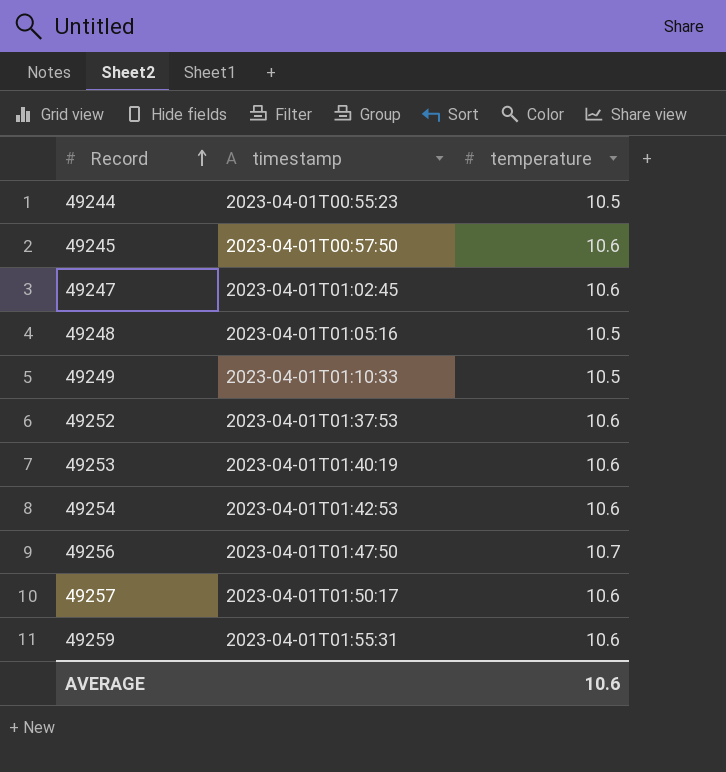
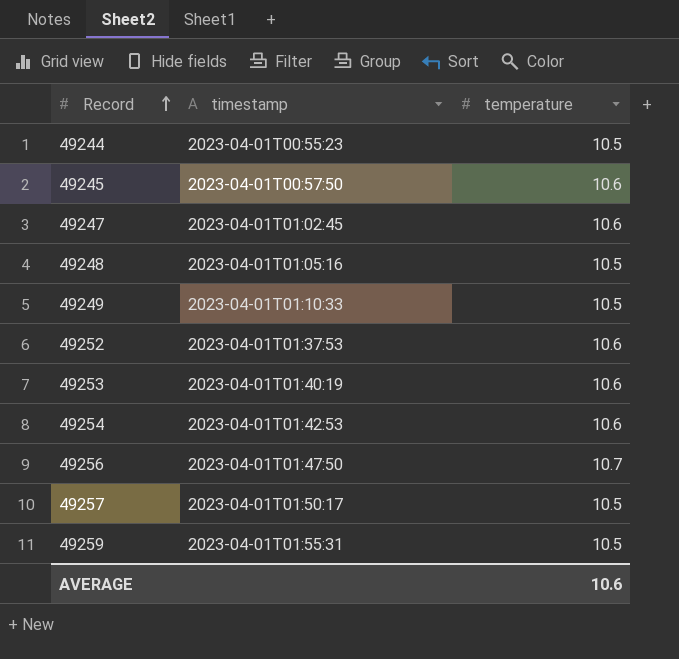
49257 | temperature: 10.6 -> 10.5
49259 | temperature: 10.6 -> 10.5

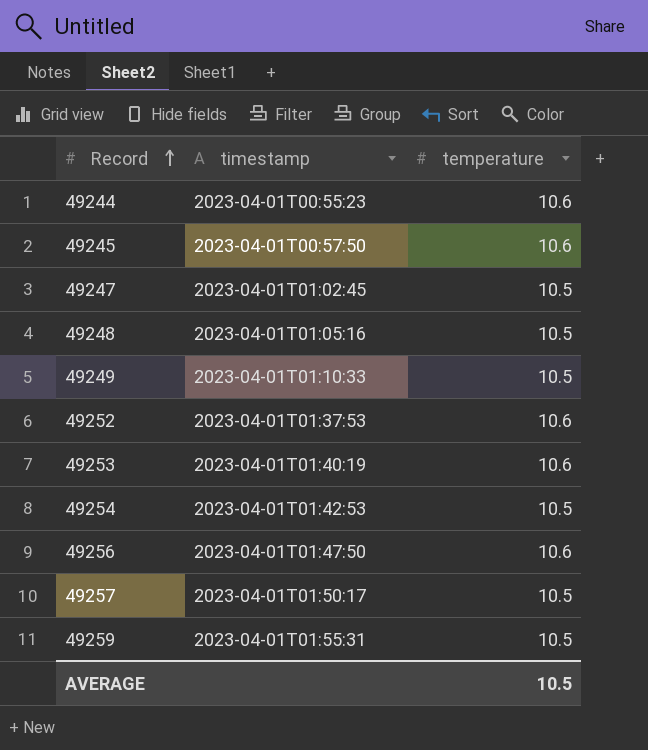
49244 | temperature: 10.5 -> 10.6
49247 | temperature: 10.6 -> 10.5
49254 | temperature: 10.6 -> 10.5
49256 | temperature: 10.7 -> 10.6
AVERAGE | temperature: 10.6 -> 10.5

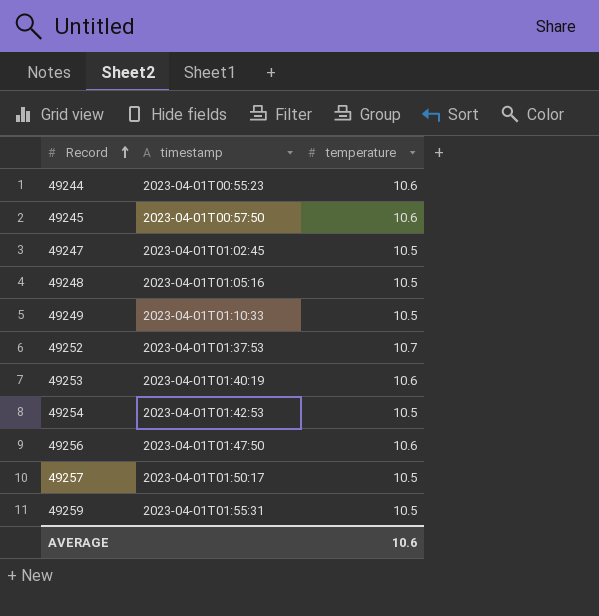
49252 | temperature: 10.6 -> 10.7
AVERAGE | temperature: 10.5 -> 10.6

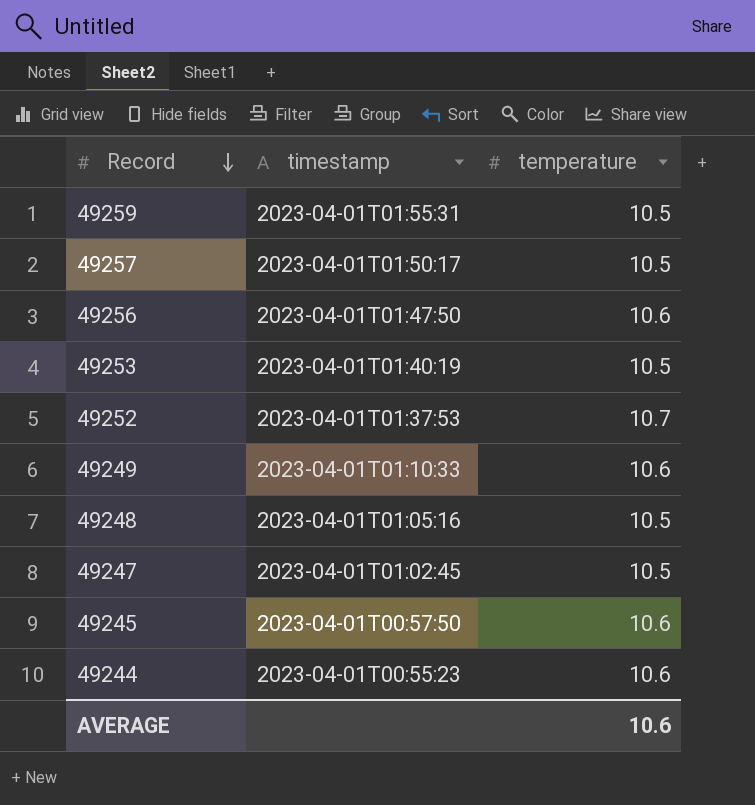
row order: Record ascending -> Record descending
row 49254: 2023-04-01T01:42:53 | 10.5 -> none
49253 | temperature: 10.6 -> 10.5
49249 | temperature: 10.5 -> 10.6

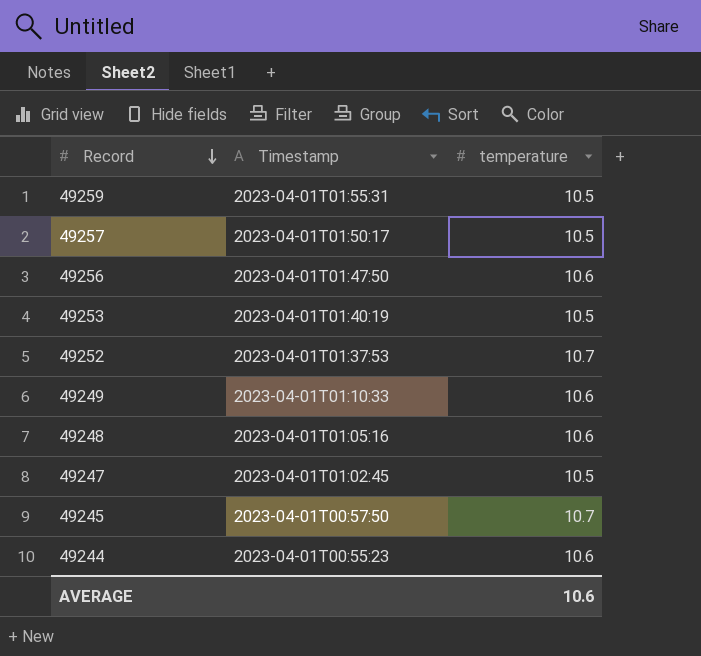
column name: timestamp -> Timestamp
49248 | temperature: 10.5 -> 10.6
49245 | temperature: 10.6 -> 10.7

